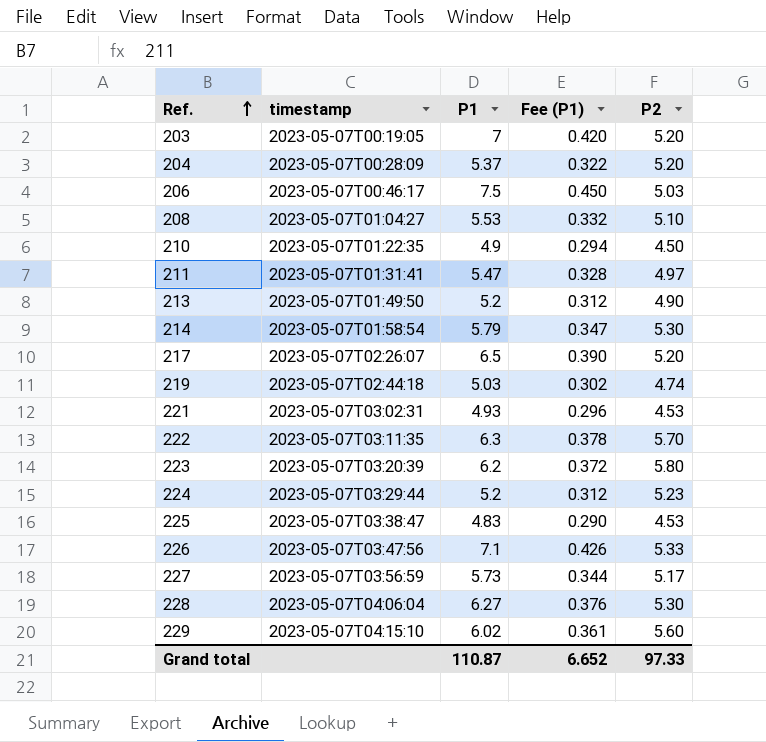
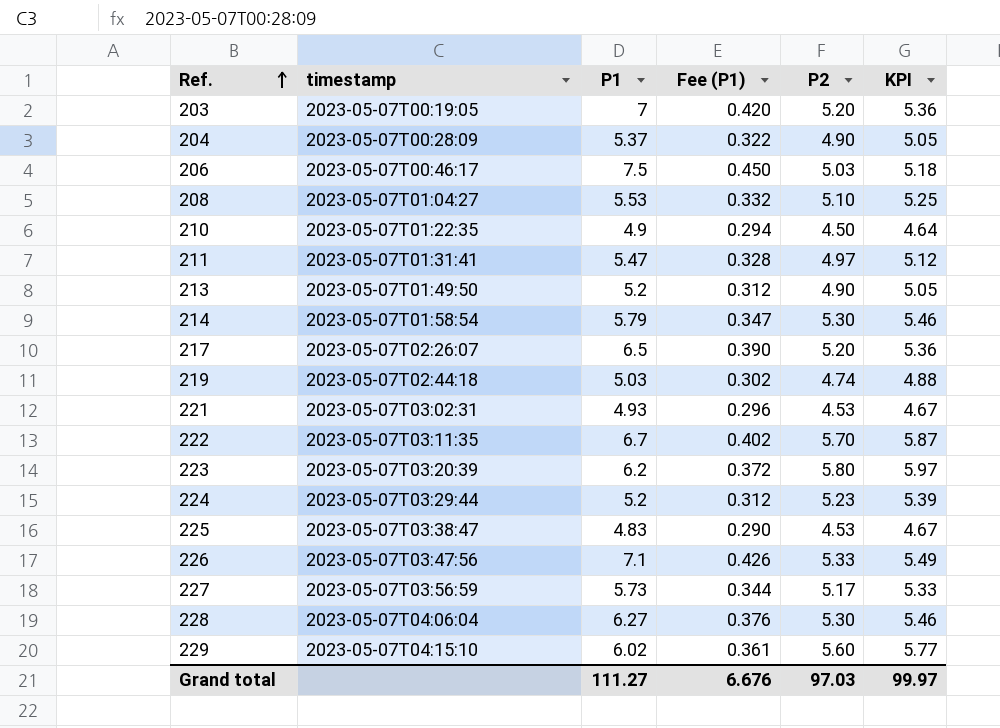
column KPI | formula: none -> [P2] * 1.03
204 | P2: 5.20 -> 4.90
222 | P1: 6.3 -> 6.7
222 | Fee (P1): 0.378 -> 0.402
Grand total | P1: 110.87 -> 111.27
Grand total | Fee (P1): 6.652 -> 6.676
Grand total | P2: 97.33 -> 97.03

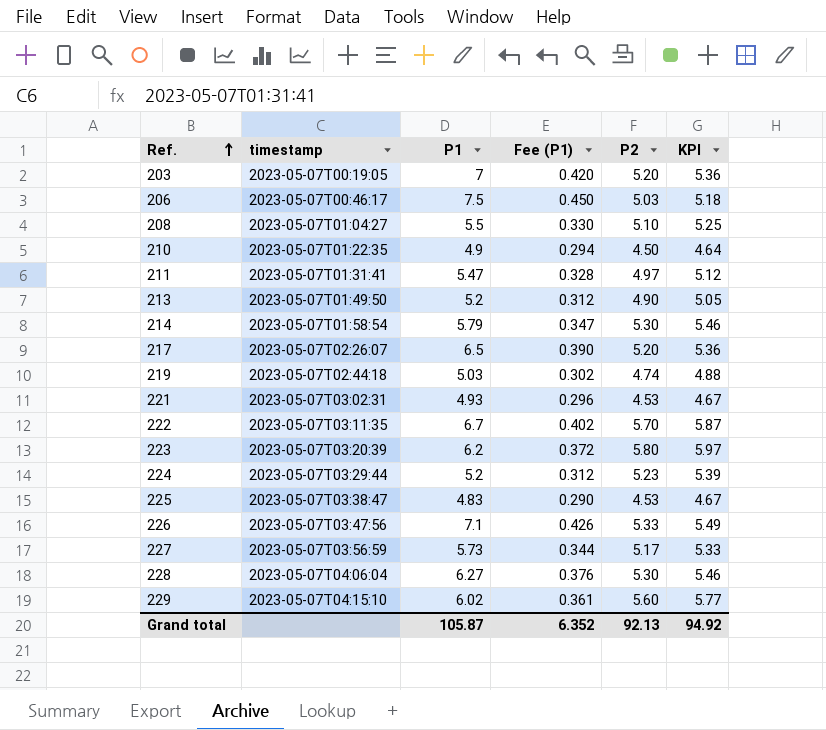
row 204: 2023-05-07T00:28:09 | 5.37 | 0.322 | 4.90 | 5.05 -> none
208 | P1: 5.53 -> 5.5
208 | Fee (P1): 0.332 -> 0.330
Grand total | P1: 111.27 -> 105.87
Grand total | Fee (P1): 6.676 -> 6.352
Grand total | P2: 97.03 -> 92.13
Grand total | KPI: 99.97 -> 94.92

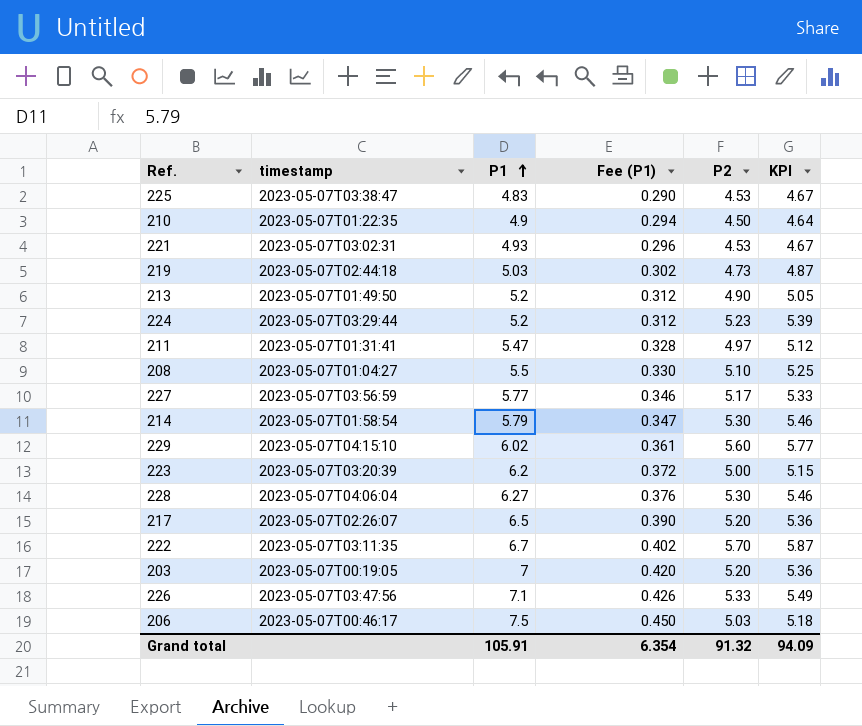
row order: Ref. ascending -> P1 ascending
219 | P2: 4.74 -> 4.73
219 | KPI: 4.88 -> 4.87
227 | P1: 5.73 -> 5.77
227 | Fee (P1): 0.344 -> 0.346
223 | P2: 5.80 -> 5.00
223 | KPI: 5.97 -> 5.15
Grand total | P1: 105.87 -> 105.91
Grand total | Fee (P1): 6.352 -> 6.354
Grand total | P2: 92.13 -> 91.32
Grand total | KPI: 94.92 -> 94.09

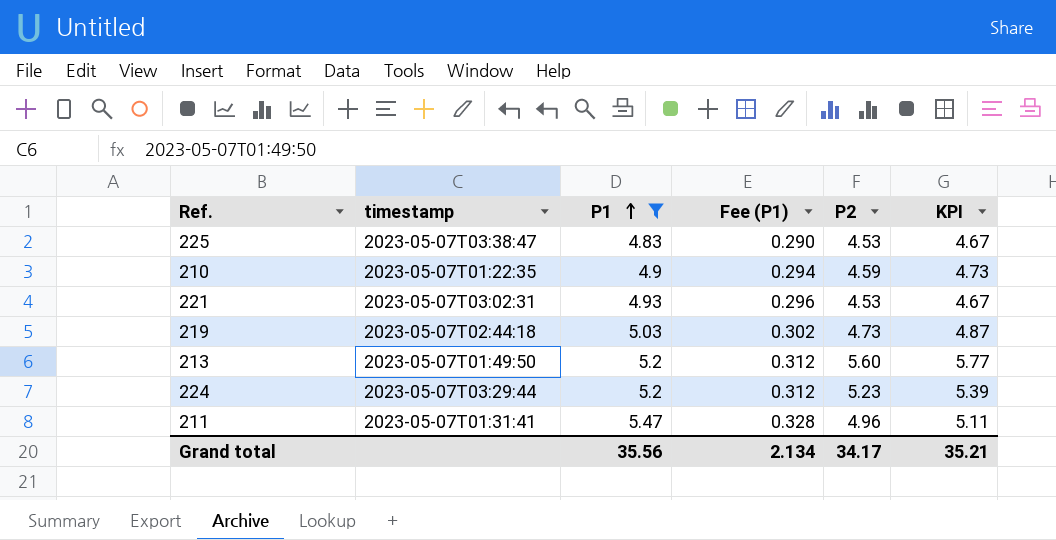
filter: none -> P1 <= 5.47
210 | P2: 4.50 -> 4.59
210 | KPI: 4.64 -> 4.73
213 | P2: 4.90 -> 5.60
213 | KPI: 5.05 -> 5.77
211 | P2: 4.97 -> 4.96
211 | KPI: 5.12 -> 5.11
Grand total | P1: 105.91 -> 35.56
Grand total | Fee (P1): 6.354 -> 2.134
Grand total | P2: 91.32 -> 34.17
Grand total | KPI: 94.09 -> 35.21

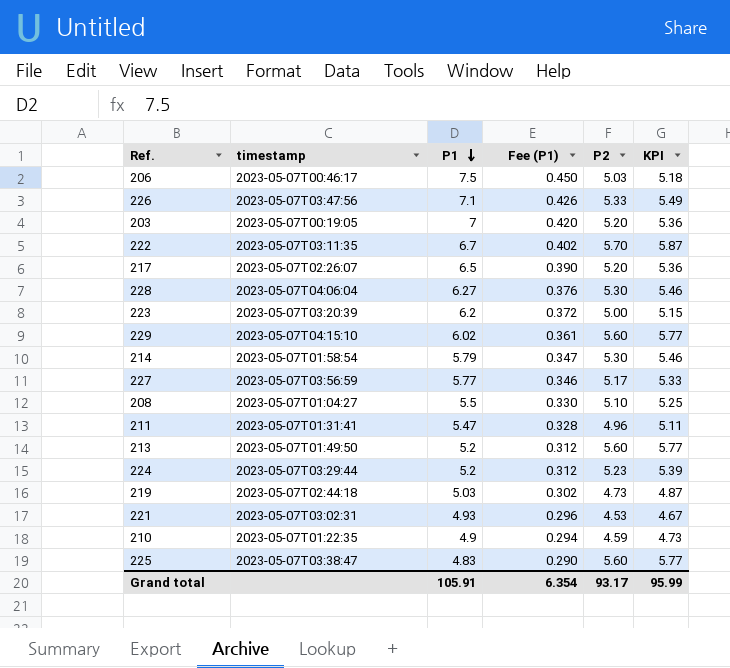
filter: P1 <= 5.47 -> none
row order: P1 ascending -> P1 descending
225 | P2: 4.53 -> 5.60
225 | KPI: 4.67 -> 5.77
Grand total | P1: 35.56 -> 105.91
Grand total | Fee (P1): 2.134 -> 6.354
Grand total | P2: 34.17 -> 93.17
Grand total | KPI: 35.21 -> 95.99

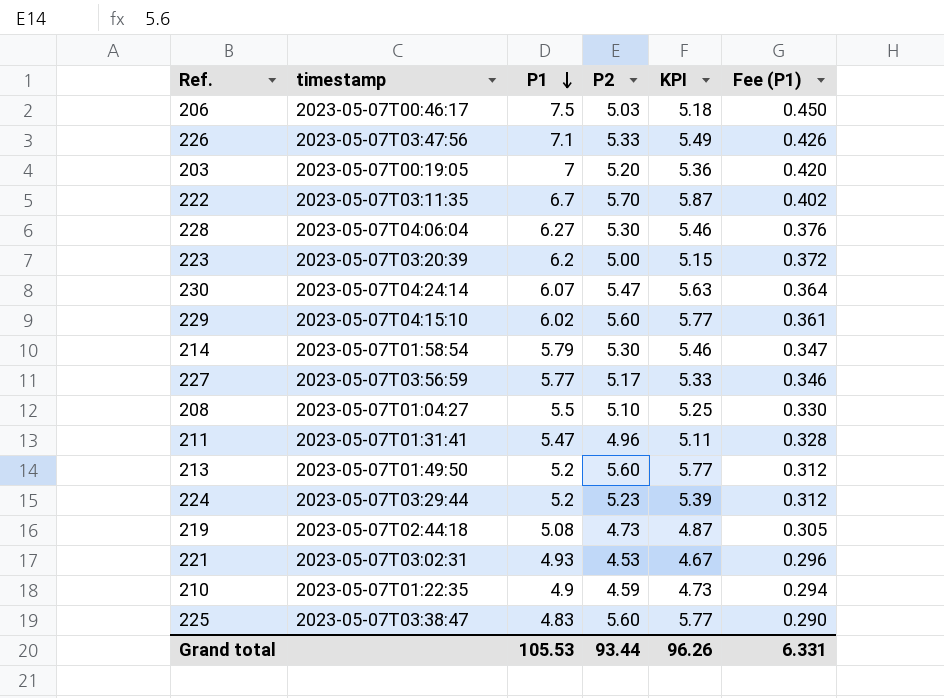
column Fee (P1) | position: 4 -> 6
row 217: 2023-05-07T02:26:07 | 6.5 | 0.390 | 5.20 | 5.36 -> none
row 230: none -> 2023-05-07T04:24:14 | 6.07 | 5.47 | 5.63 | 0.364
219 | P1: 5.03 -> 5.08
219 | Fee (P1): 0.302 -> 0.305
Grand total | P1: 105.91 -> 105.53
Grand total | P2: 93.17 -> 93.44
Grand total | KPI: 95.99 -> 96.26
Grand total | Fee (P1): 6.354 -> 6.331

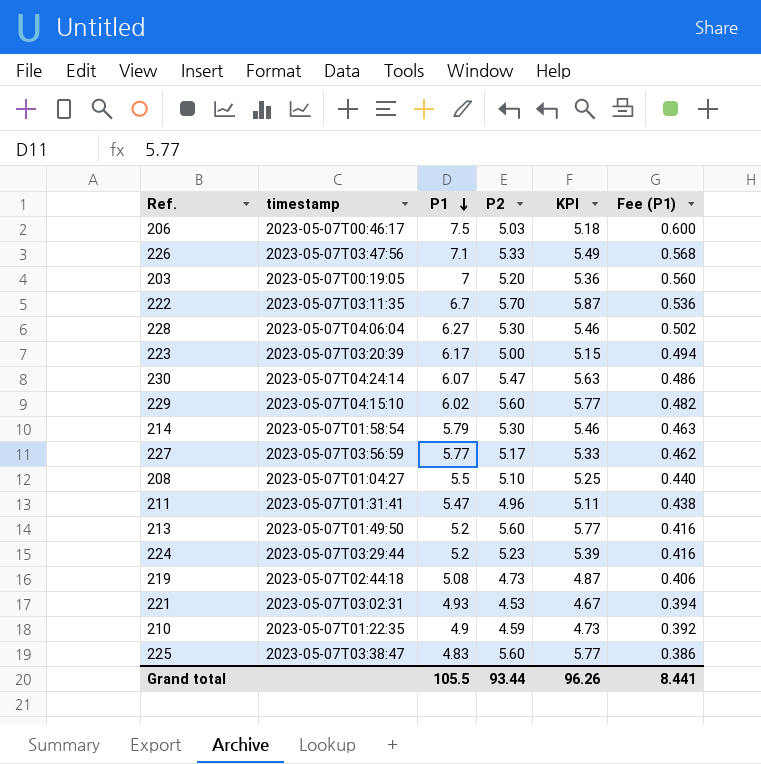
column Fee (P1) | formula: [P1] * 0.06 -> [P1] * 0.08
223 | P1: 6.2 -> 6.17
Grand total | P1: 105.53 -> 105.5
Grand total | Fee (P1): 6.331 -> 8.441

